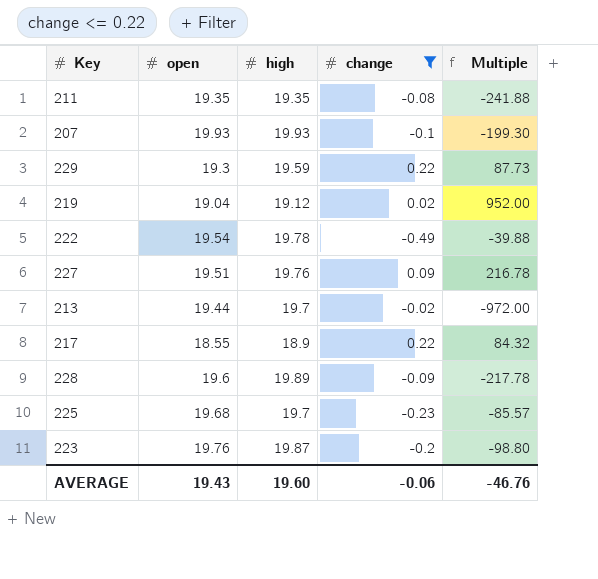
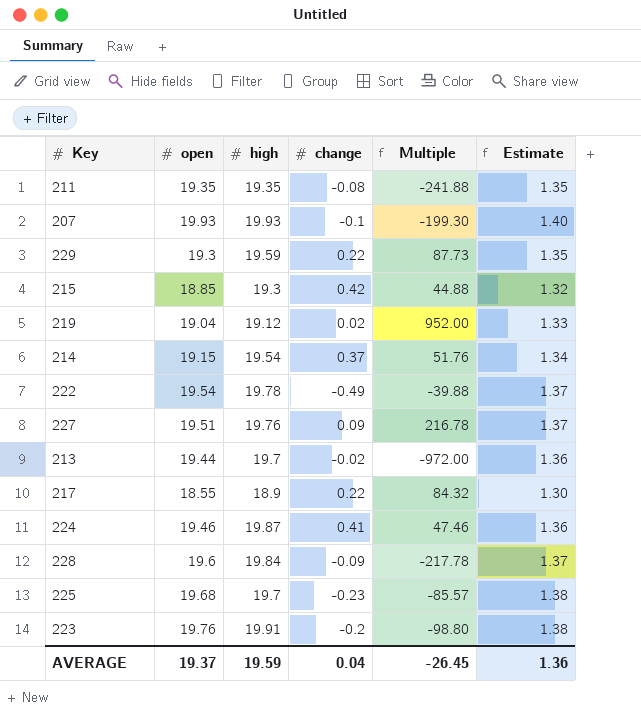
filter: change <= 0.22 -> none
column Estimate | formula: none -> [open] * 0.07
228 | high: 19.89 -> 19.84
223 | high: 19.87 -> 19.91
AVERAGE | open: 19.43 -> 19.37
AVERAGE | high: 19.60 -> 19.59
AVERAGE | change: -0.06 -> 0.04
AVERAGE | Multiple: -46.76 -> -26.45

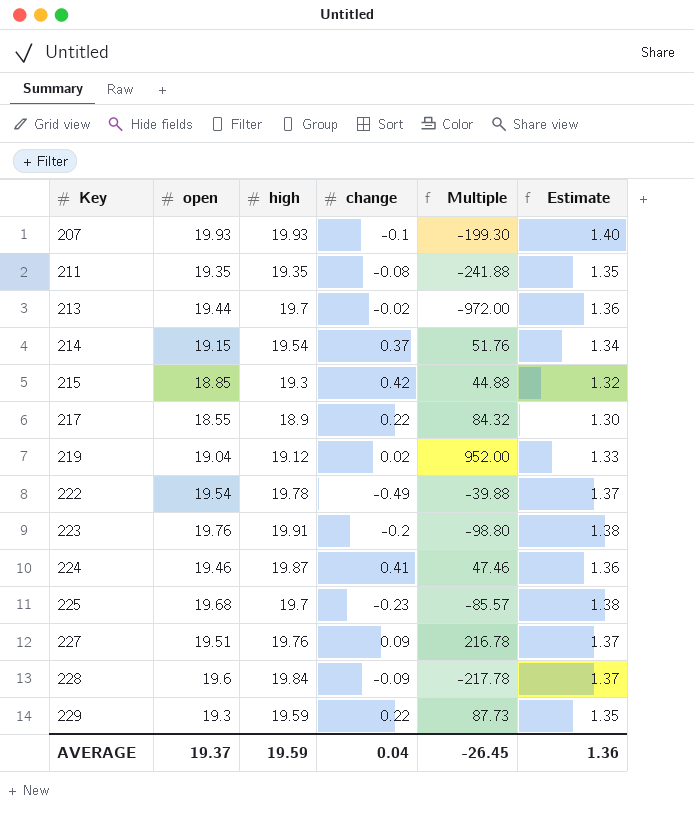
row order: none -> Key ascending

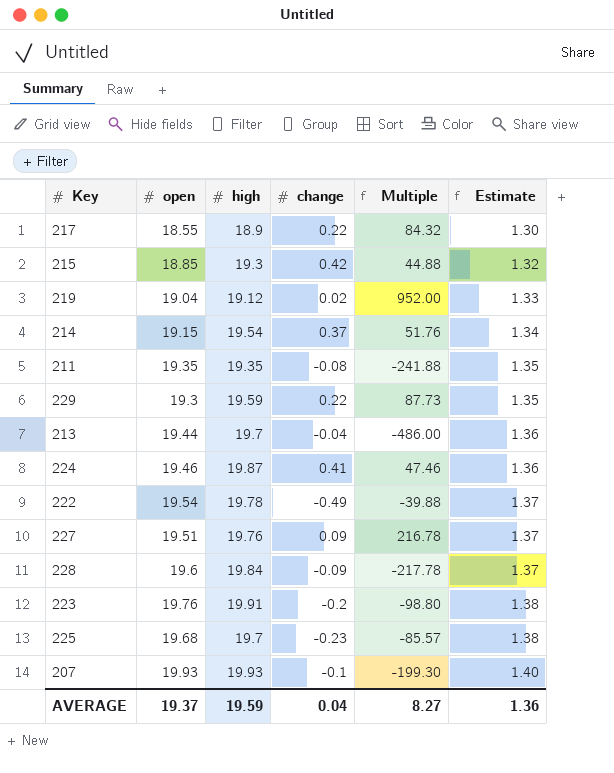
row order: Key ascending -> Estimate ascending
213 | change: -0.02 -> -0.04
213 | Multiple: -972.00 -> -486.00
AVERAGE | Multiple: -26.45 -> 8.27

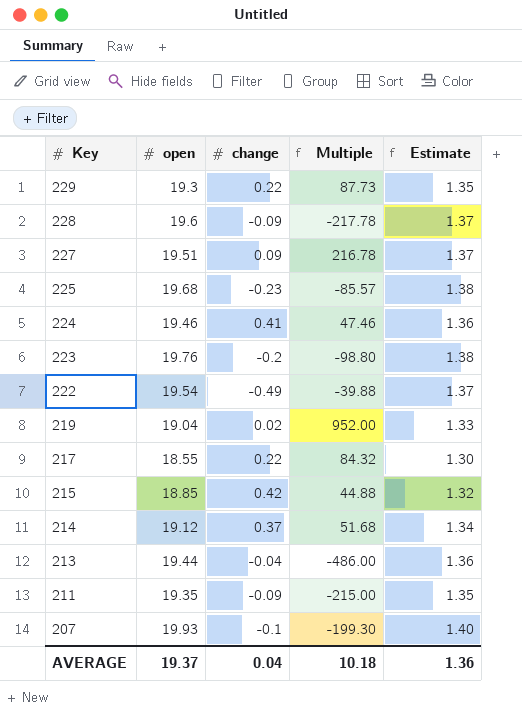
row order: Estimate ascending -> Key descending
column high | position: 3 -> none
214 | open: 19.15 -> 19.12
214 | Multiple: 51.76 -> 51.68
211 | change: -0.08 -> -0.09
211 | Multiple: -241.88 -> -215.00
AVERAGE | Multiple: 8.27 -> 10.18

